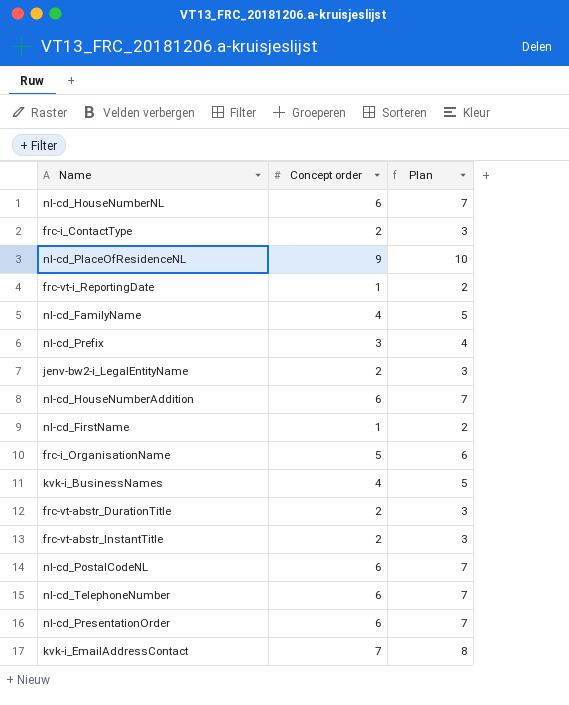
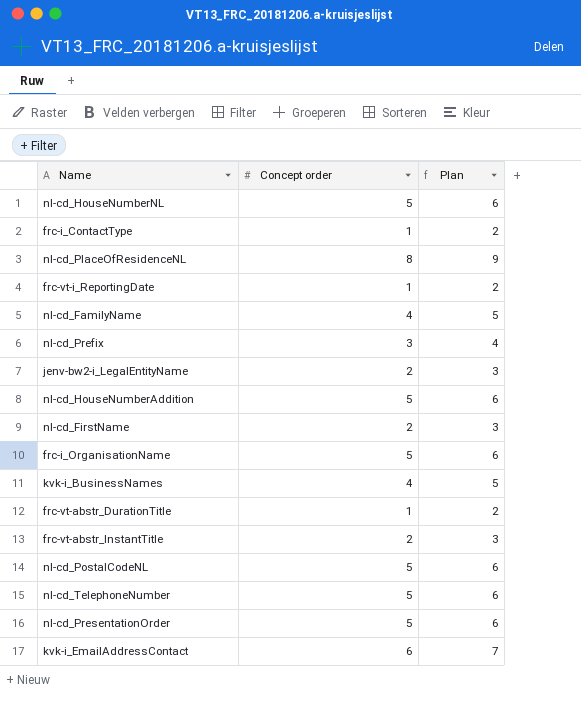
nl-cd_HouseNumberNL | Concept order: 6 -> 5
nl-cd_HouseNumberNL | Plan: 7 -> 6
frc-i_ContactType | Concept order: 2 -> 1
frc-i_ContactType | Plan: 3 -> 2
nl-cd_PlaceOfResidenceNL | Concept order: 9 -> 8
nl-cd_PlaceOfResidenceNL | Plan: 10 -> 9
nl-cd_HouseNumberAddition | Concept order: 6 -> 5
nl-cd_HouseNumberAddition | Plan: 7 -> 6
nl-cd_FirstName | Concept order: 1 -> 2
nl-cd_FirstName | Plan: 2 -> 3
frc-vt-abstr_DurationTitle | Concept order: 2 -> 1
frc-vt-abstr_DurationTitle | Plan: 3 -> 2
nl-cd_PostalCodeNL | Concept order: 6 -> 5
nl-cd_PostalCodeNL | Plan: 7 -> 6
nl-cd_TelephoneNumber | Concept order: 6 -> 5
nl-cd_TelephoneNumber | Plan: 7 -> 6
nl-cd_PresentationOrder | Concept order: 6 -> 5
nl-cd_PresentationOrder | Plan: 7 -> 6
kvk-i_EmailAddressContact | Concept order: 7 -> 6
kvk-i_EmailAddressContact | Plan: 8 -> 7

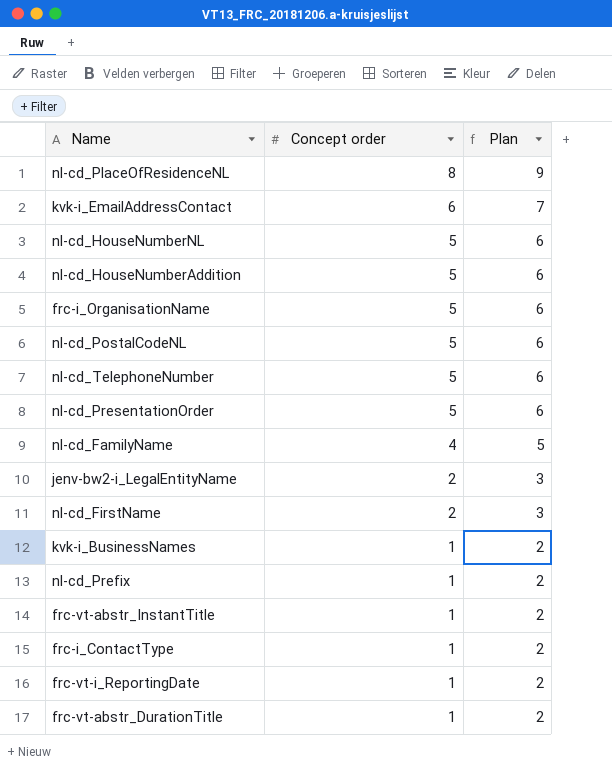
row order: none -> Concept order descending
kvk-i_BusinessNames | Concept order: 4 -> 1
kvk-i_BusinessNames | Plan: 5 -> 2
nl-cd_Prefix | Concept order: 3 -> 1
nl-cd_Prefix | Plan: 4 -> 2
frc-vt-abstr_InstantTitle | Concept order: 2 -> 1
frc-vt-abstr_InstantTitle | Plan: 3 -> 2

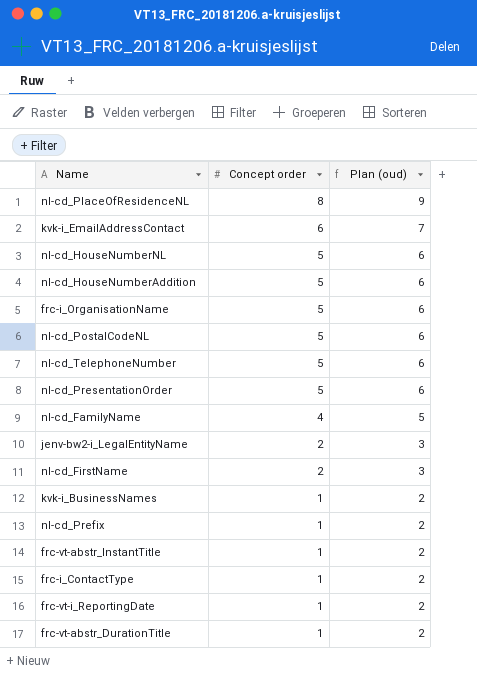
column name: Plan -> Plan (oud)

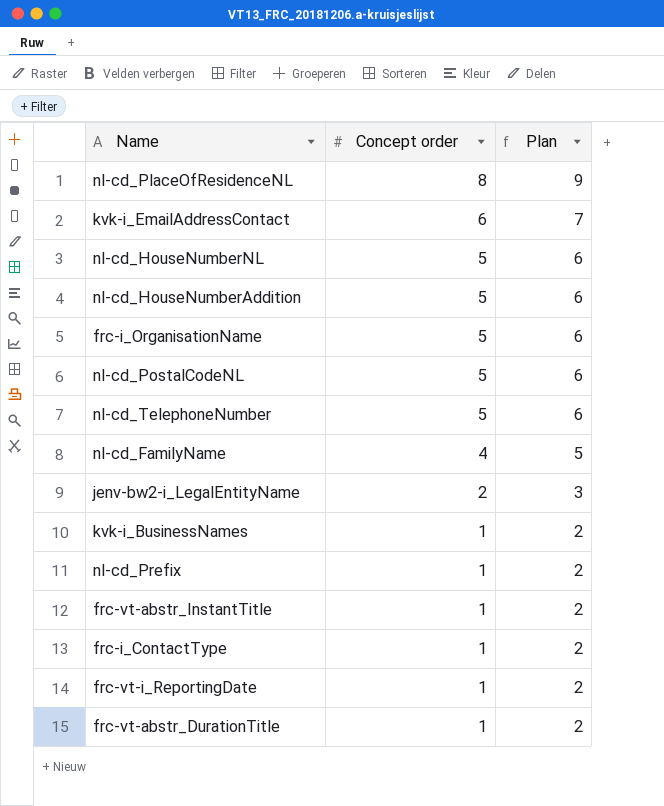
column name: Plan (oud) -> Plan
row nl-cd_PresentationOrder: 5 | 6 -> none
row nl-cd_FirstName: 2 | 3 -> none

